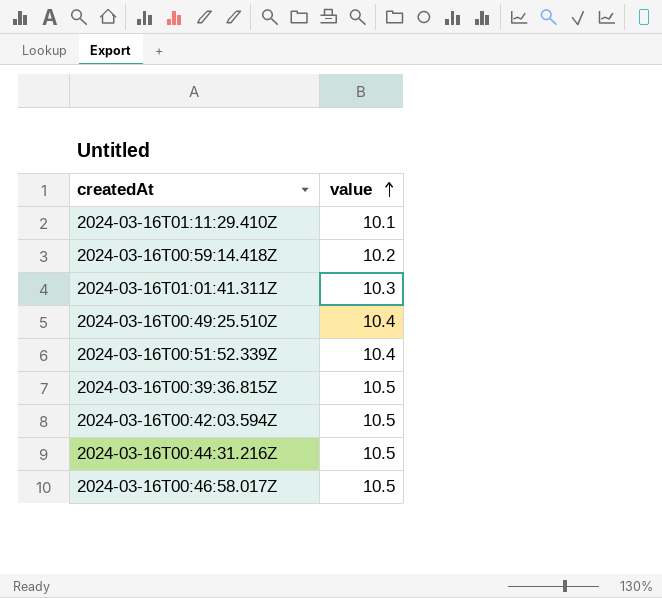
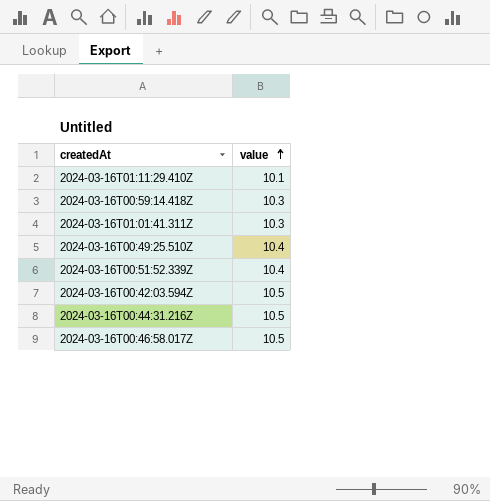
row 2024-03-16T00:39:36.815Z: 10.5 -> none
2024-03-16T00:59:14.418Z | value: 10.2 -> 10.3

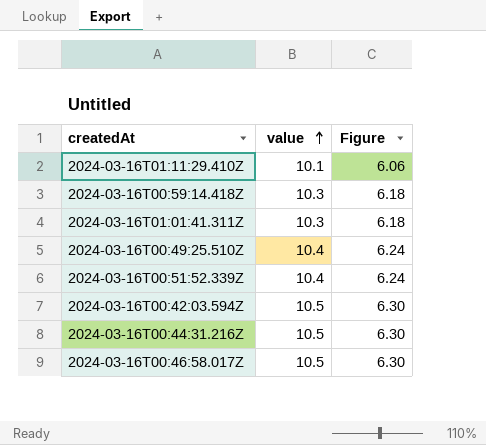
column Figure | formula: none -> [value] * 0.6

